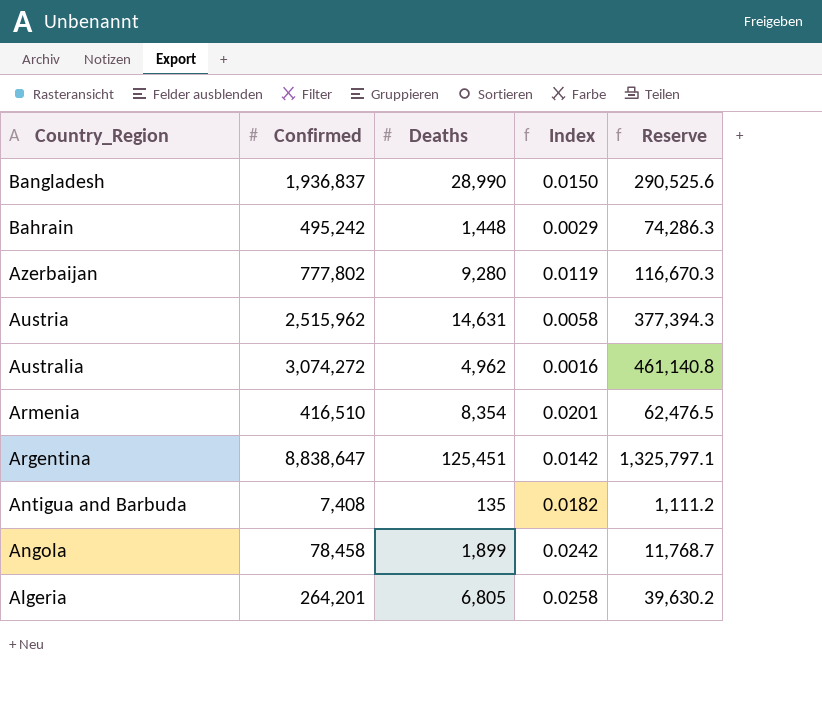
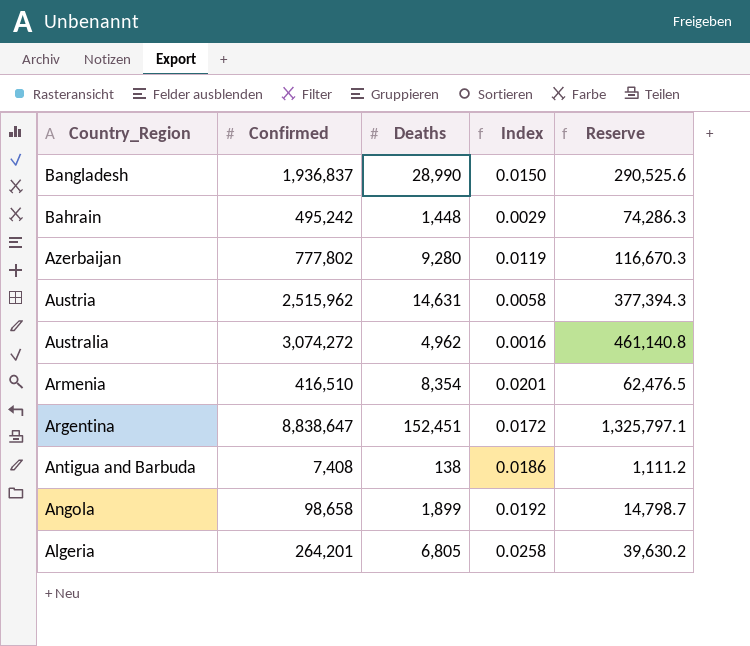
Argentina | Deaths: 125,451 -> 152,451
Argentina | Index: 0.0142 -> 0.0172
Antigua and Barbuda | Deaths: 135 -> 138
Antigua and Barbuda | Index: 0.0182 -> 0.0186
Angola | Confirmed: 78,458 -> 98,658
Angola | Index: 0.0242 -> 0.0192
Angola | Reserve: 11,768.7 -> 14,798.7

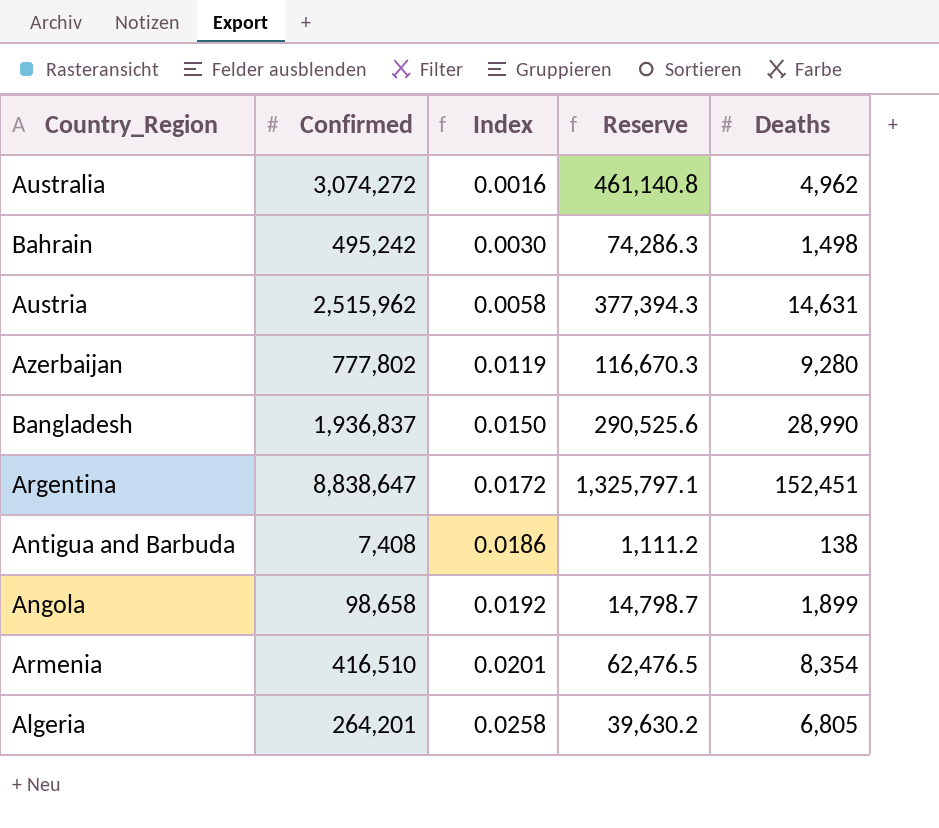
row order: Country_Region descending -> Index ascending
column Deaths | position: 3 -> 5
Bahrain | Index: 0.0029 -> 0.0030
Bahrain | Deaths: 1,448 -> 1,498

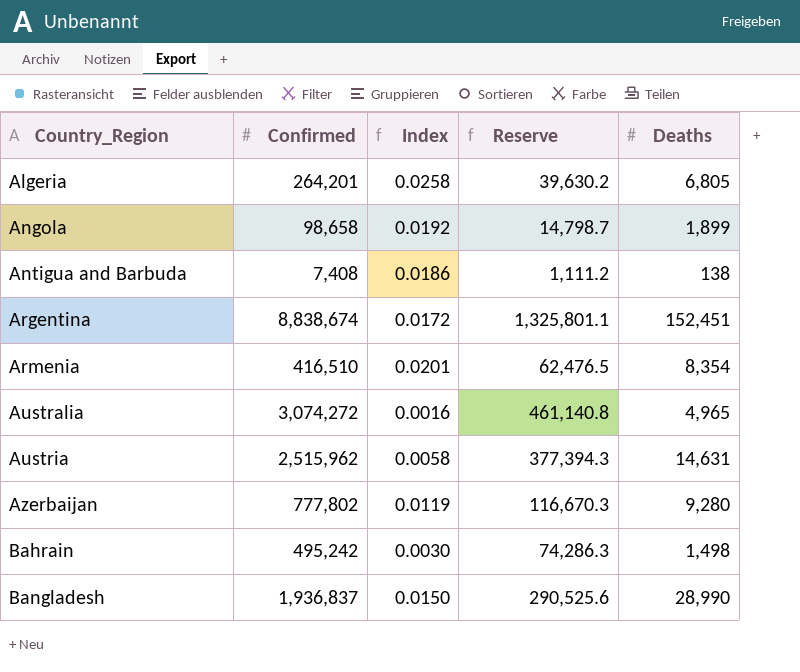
row order: Index ascending -> Country_Region ascending
Argentina | Confirmed: 8,838,647 -> 8,838,674
Argentina | Reserve: 1,325,797.1 -> 1,325,801.1
Australia | Deaths: 4,962 -> 4,965

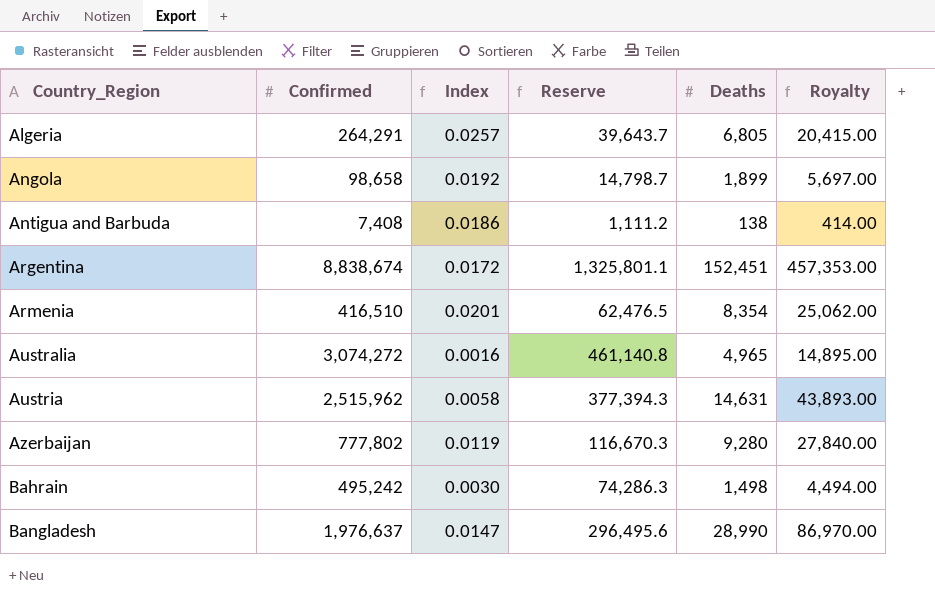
column Royalty | formula: none -> [Deaths] * 3
Algeria | Confirmed: 264,201 -> 264,291
Algeria | Index: 0.0258 -> 0.0257
Algeria | Reserve: 39,630.2 -> 39,643.7
Bangladesh | Confirmed: 1,936,837 -> 1,976,637
Bangladesh | Index: 0.0150 -> 0.0147
Bangladesh | Reserve: 290,525.6 -> 296,495.6

